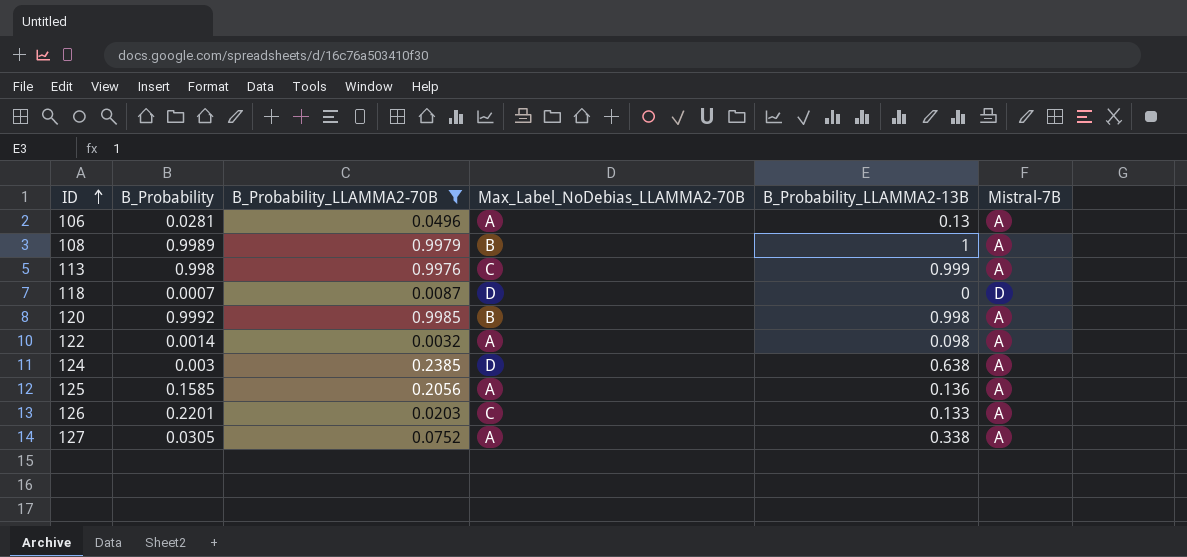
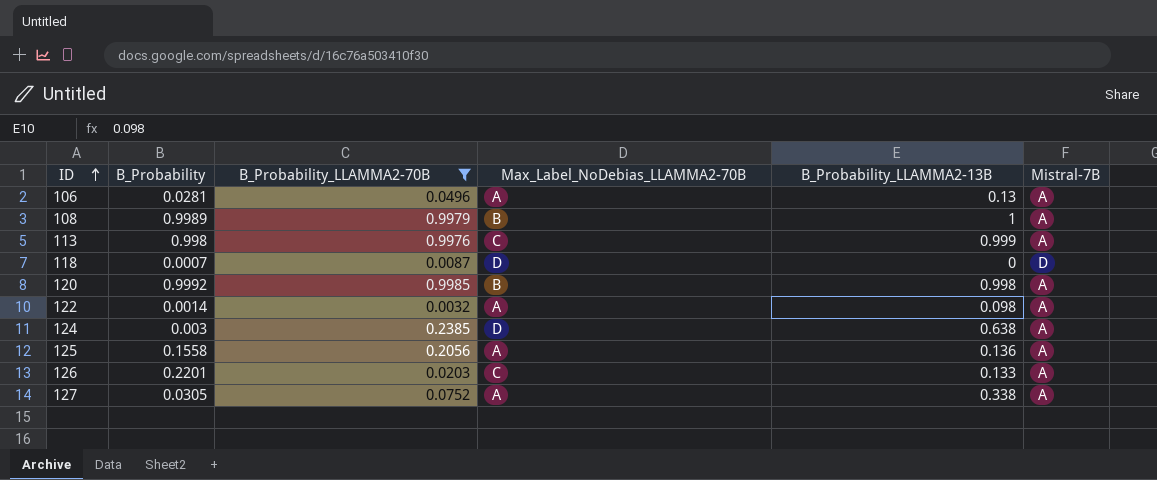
125 | B_Probability: 0.1585 -> 0.1558

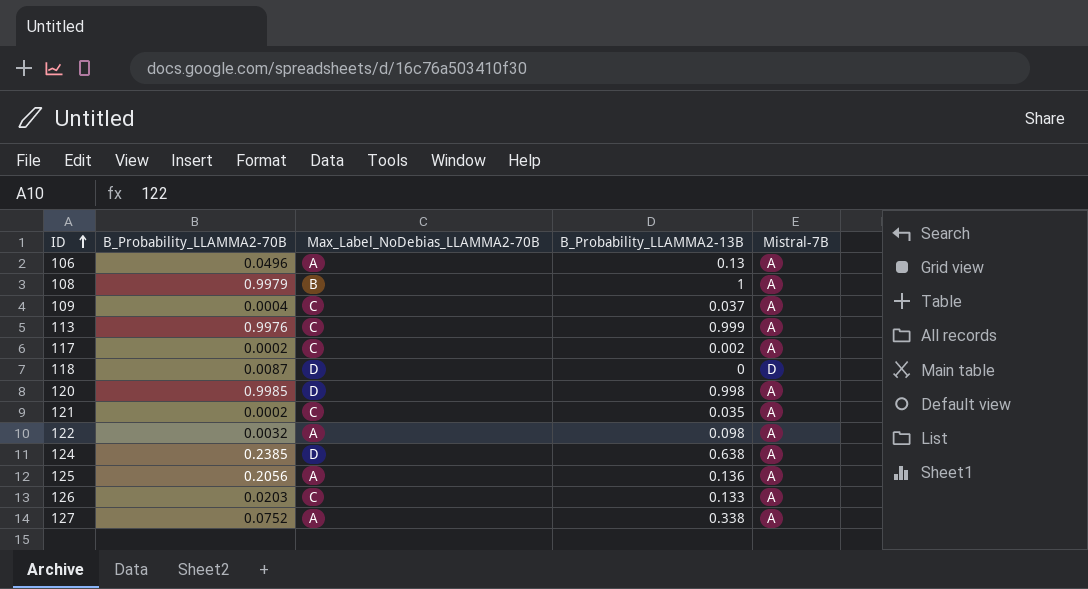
filter: B_Probability_LLAMMA2-70B >= 0.0032 -> none
column B_Probability | position: 2 -> none
120 | Max_Label_NoDebias_LLAMMA2-70B: B -> D

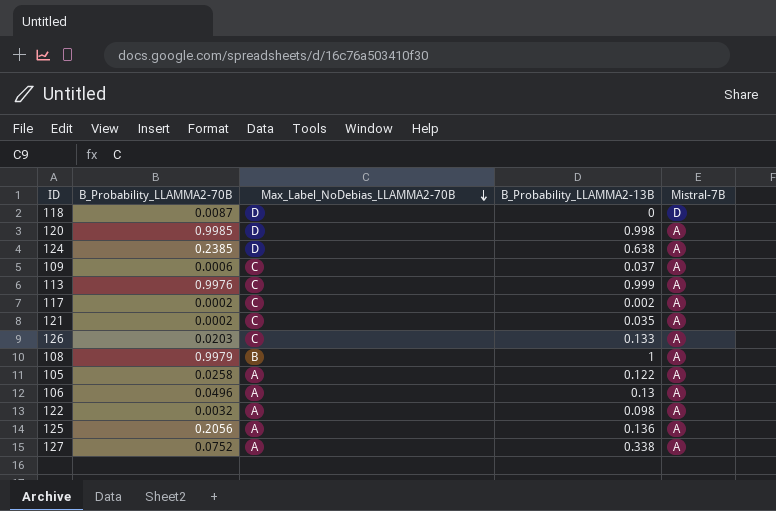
row order: ID ascending -> Max_Label_NoDebias_LLAMMA2-70B descending
109 | B_Probability_LLAMMA2-70B: 0.0004 -> 0.0006
row 105: none -> 0.0258 | A | 0.122 | A

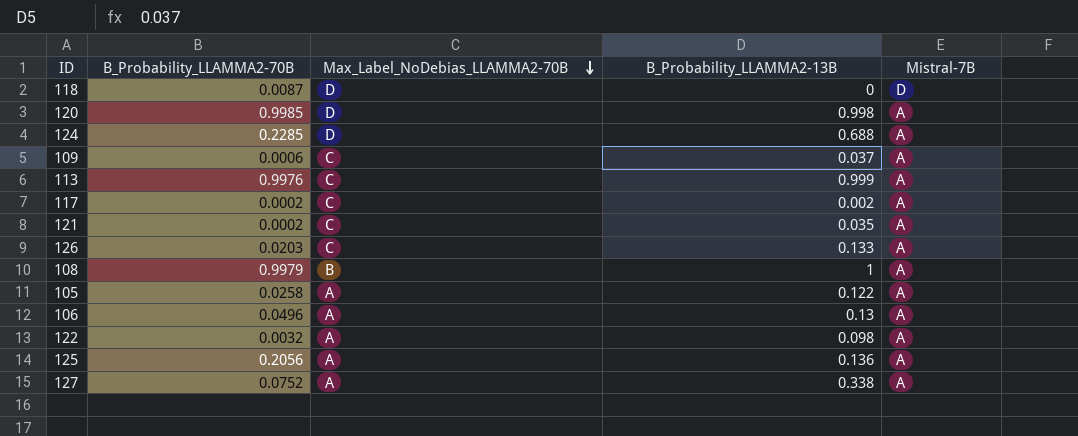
124 | B_Probability_LLAMMA2-70B: 0.2385 -> 0.2285
124 | B_Probability_LLAMMA2-13B: 0.638 -> 0.688

